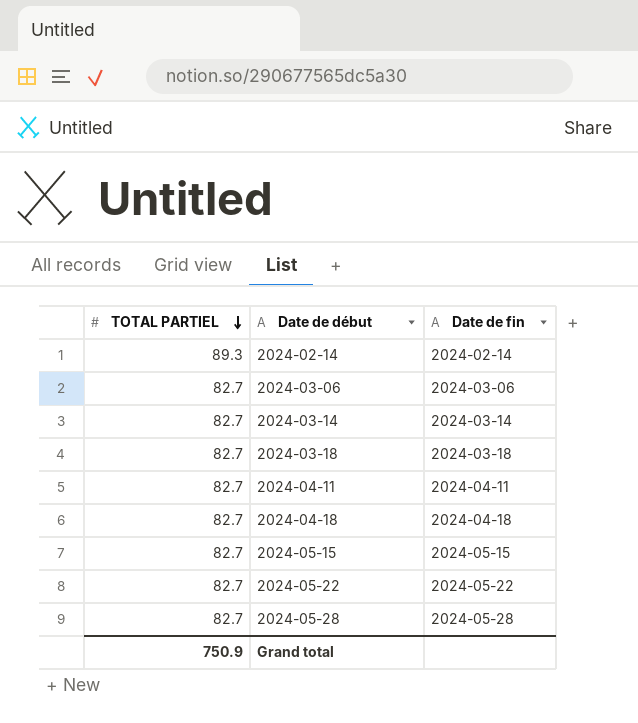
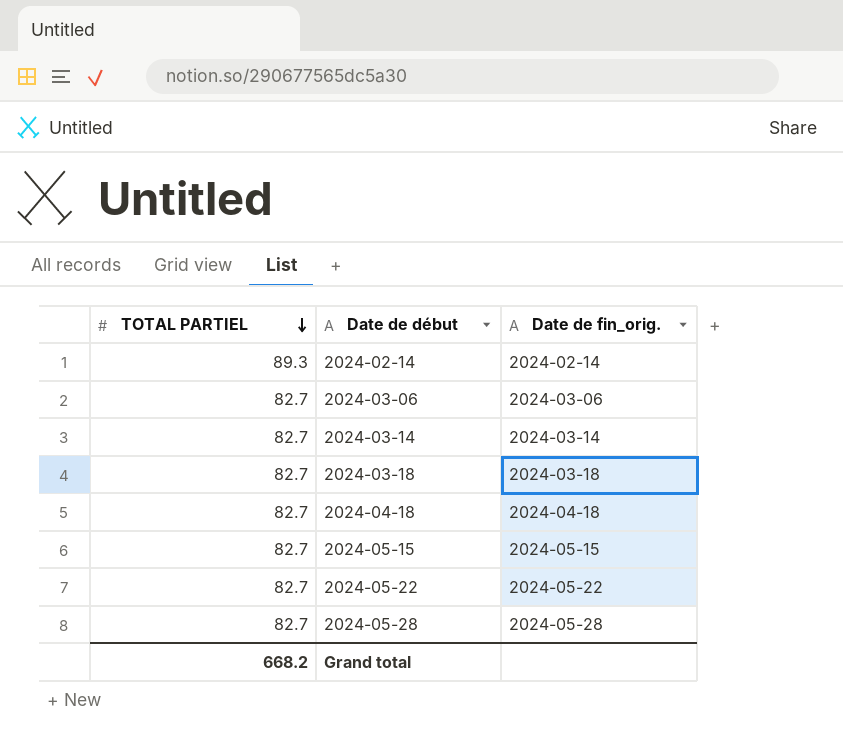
column name: Date de fin -> Date de fin_orig.
row 2024-04-11: 82.7 | 2024-04-11 -> none
Grand total | TOTAL PARTIEL: 750.9 -> 668.2

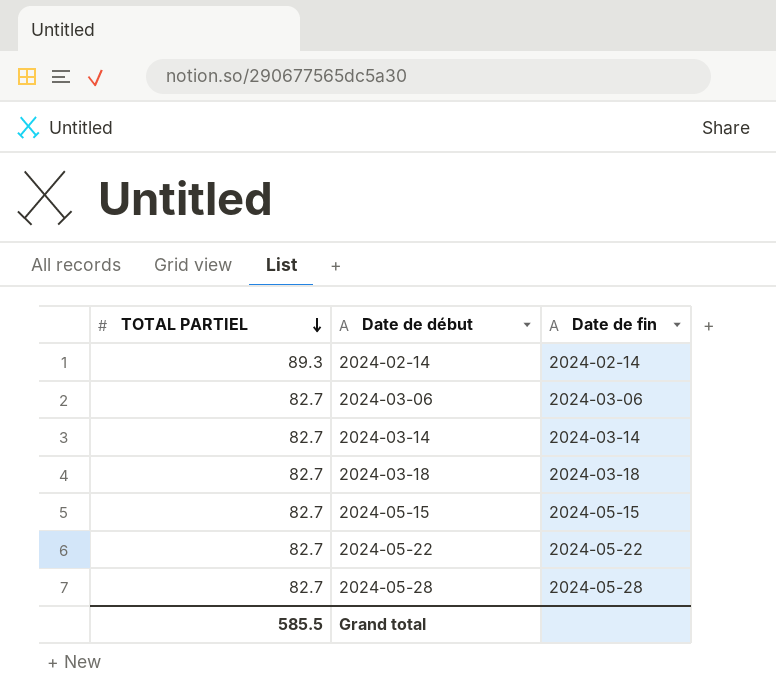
column name: Date de fin_orig. -> Date de fin
row 2024-04-18: 82.7 | 2024-04-18 -> none
Grand total | TOTAL PARTIEL: 668.2 -> 585.5

